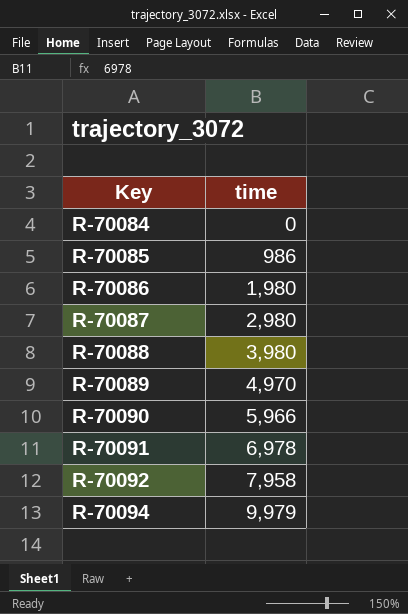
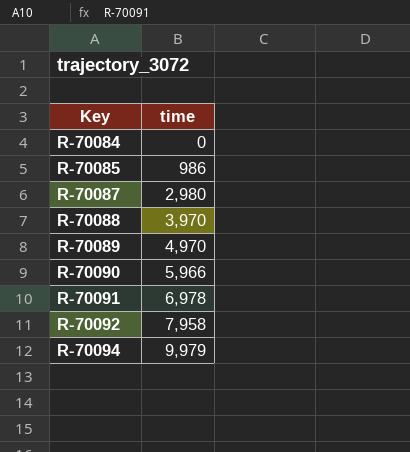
row R-70086: 1,980 -> none
R-70088 | time: 3,980 -> 3,970

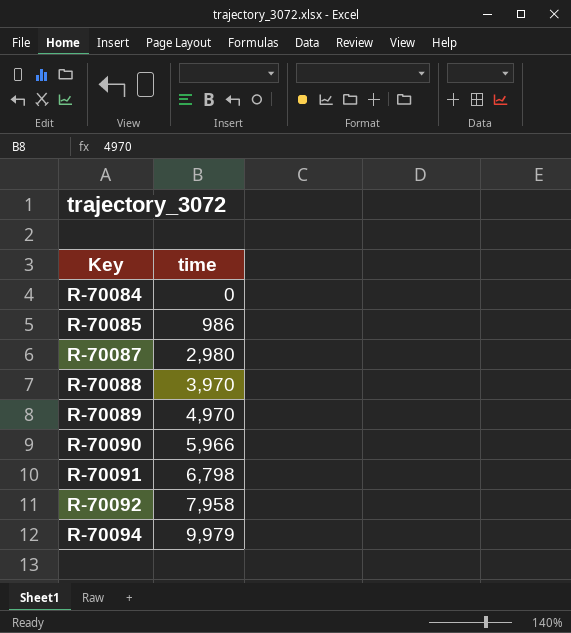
R-70091 | time: 6,978 -> 6,798

